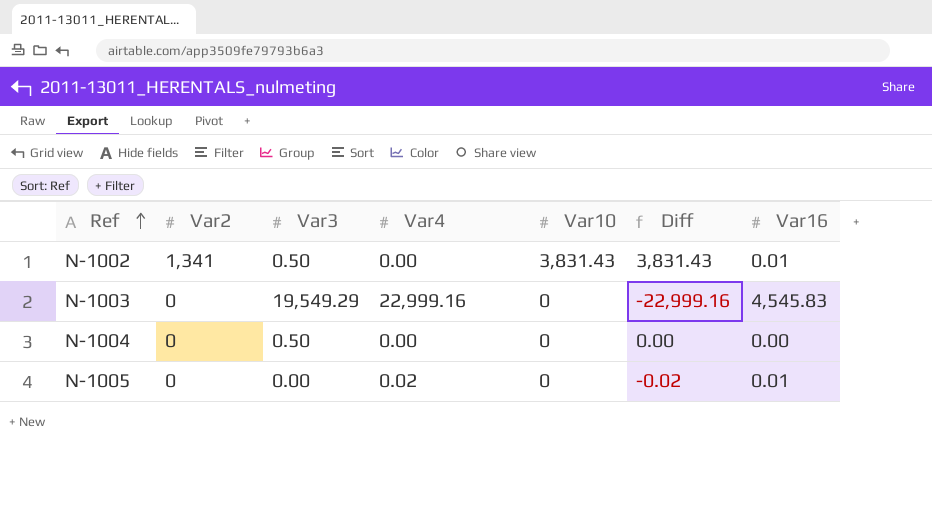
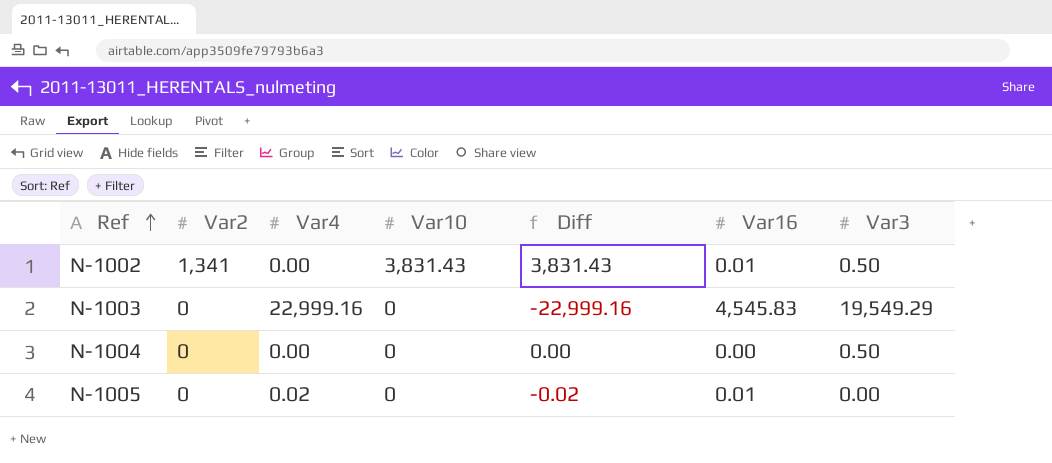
column Var3 | position: 3 -> 7

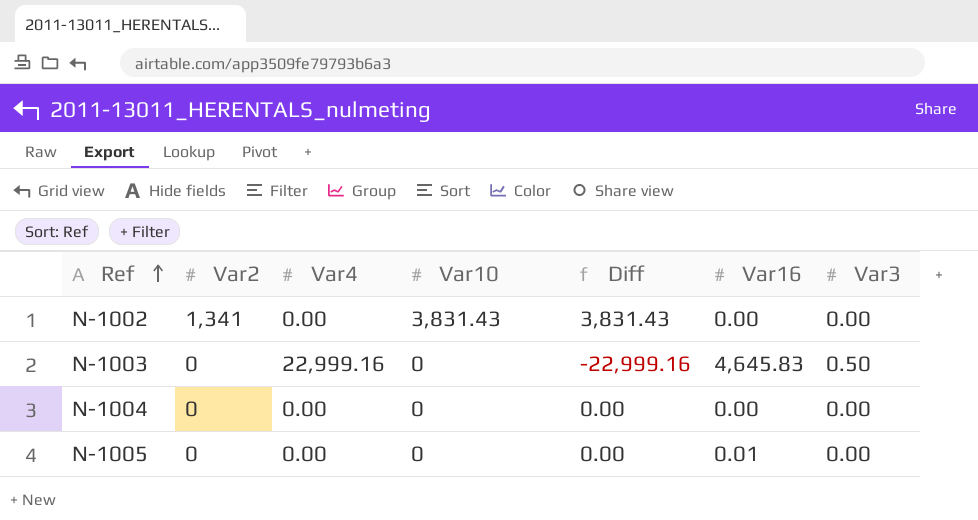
N-1002 | Var16: 0.01 -> 0.00
N-1002 | Var3: 0.50 -> 0.00
N-1003 | Var16: 4,545.83 -> 4,645.83
N-1003 | Var3: 19,549.29 -> 0.50
N-1004 | Var3: 0.50 -> 0.00
N-1005 | Var4: 0.02 -> 0.00
N-1005 | Diff: -0.02 -> 0.00

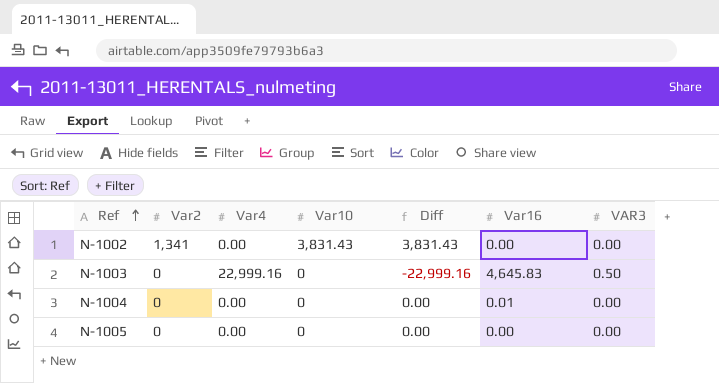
column name: Var3 -> VAR3
N-1004 | Var16: 0.00 -> 0.01
N-1005 | Var16: 0.01 -> 0.00

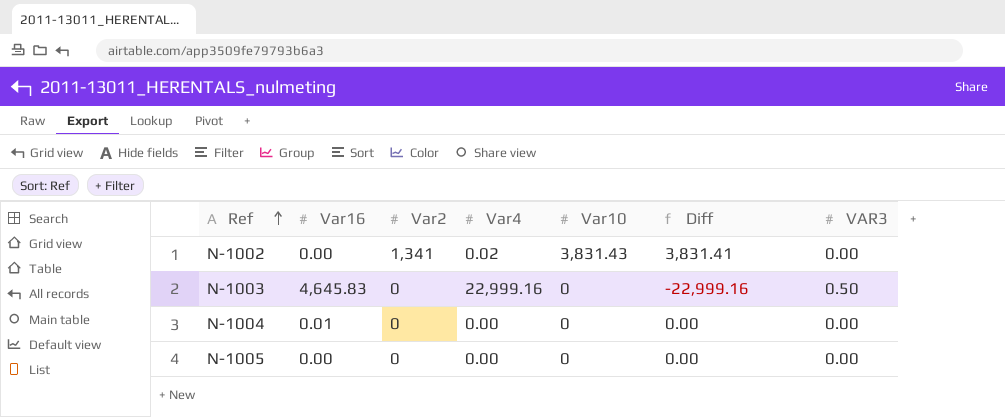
column Var16 | position: 6 -> 2
N-1002 | Var4: 0.00 -> 0.02
N-1002 | Diff: 3,831.43 -> 3,831.41

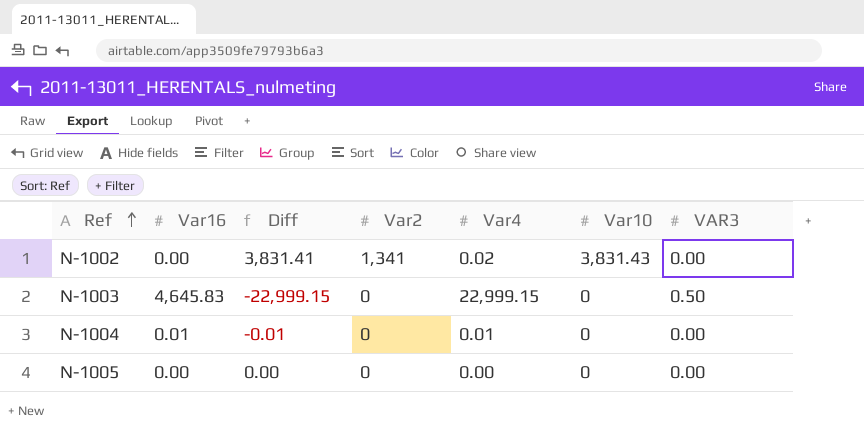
column Diff | position: 6 -> 3
N-1003 | Diff: -22,999.16 -> -22,999.15
N-1003 | Var4: 22,999.16 -> 22,999.15
N-1004 | Diff: 0.00 -> -0.01
N-1004 | Var4: 0.00 -> 0.01

